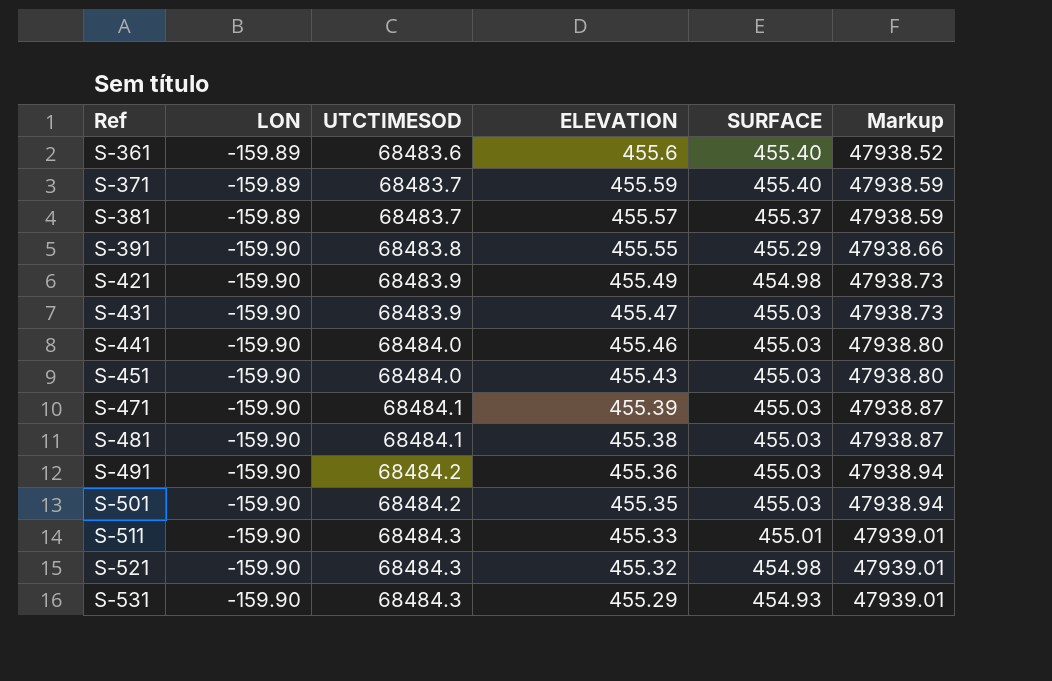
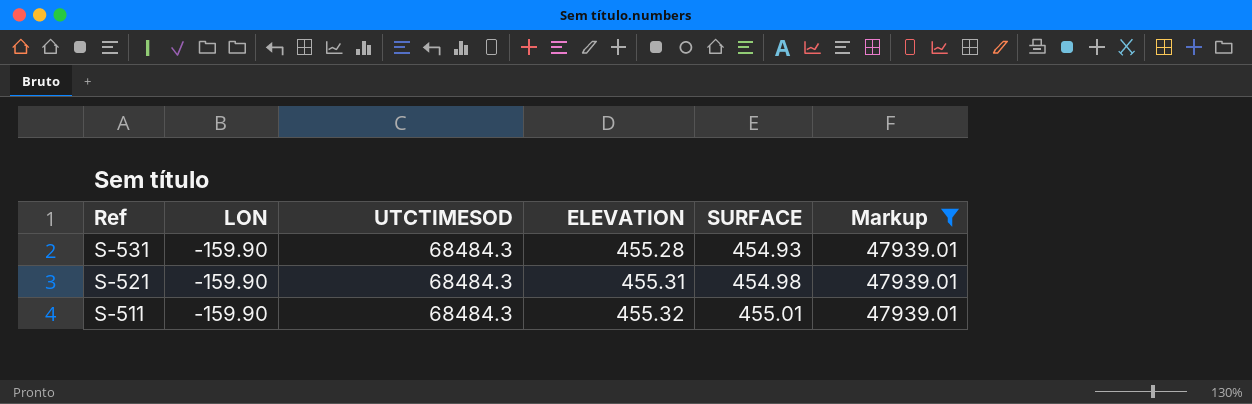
filter: none -> Markup = 47939.01
row order: Ref ascending -> Ref descending
S-531 | ELEVATION: 455.29 -> 455.28
S-521 | ELEVATION: 455.32 -> 455.31
S-511 | ELEVATION: 455.33 -> 455.32

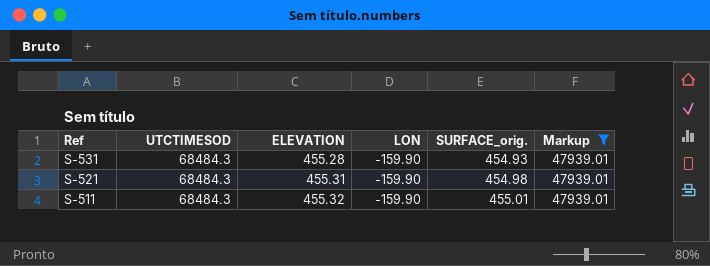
column LON | position: 2 -> 4
column name: SURFACE -> SURFACE_orig.

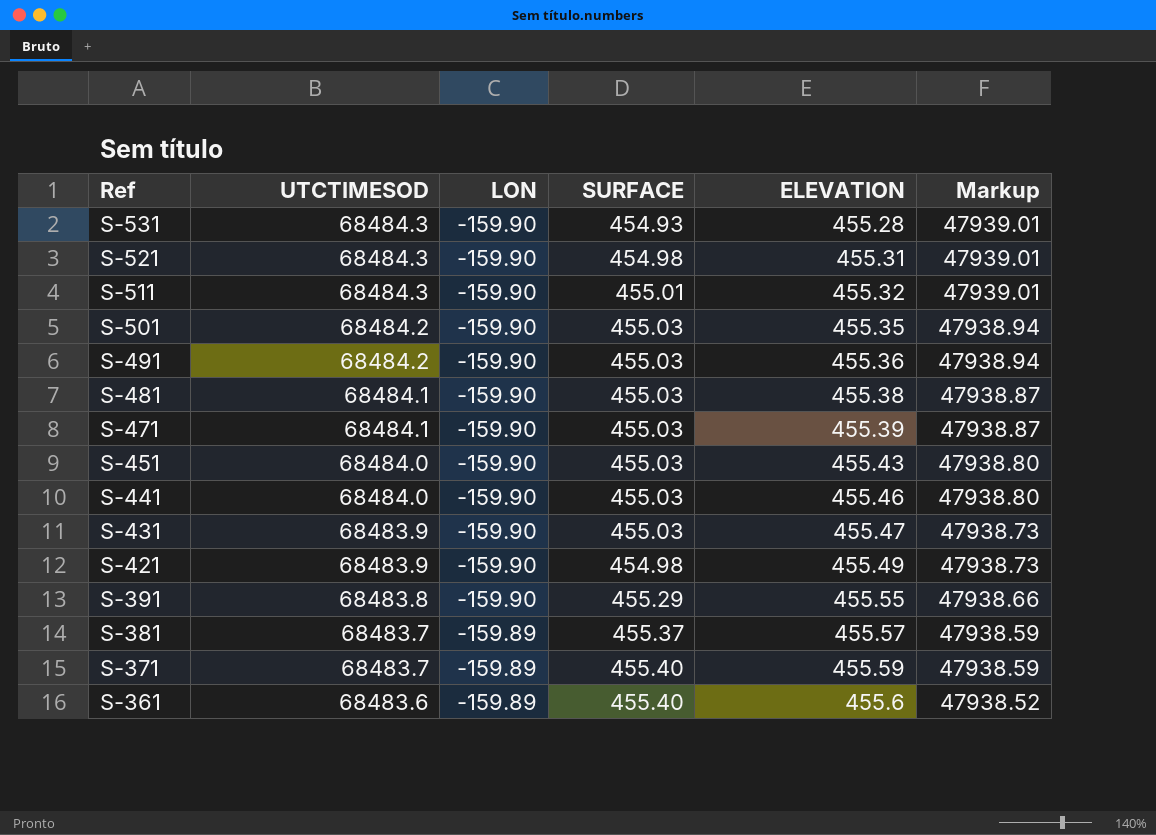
filter: Markup = 47939.01 -> none
column name: SURFACE_orig. -> SURFACE
column ELEVATION | position: 3 -> 5

